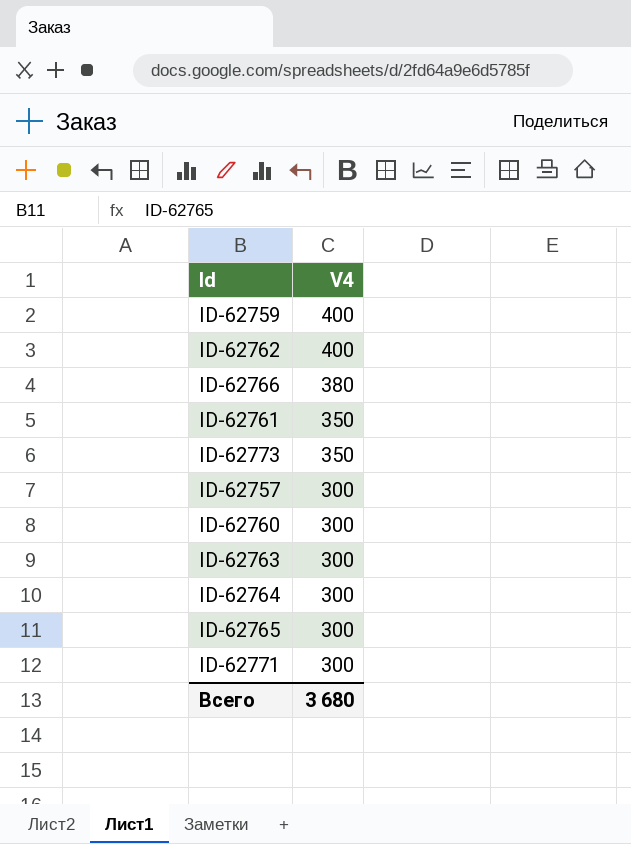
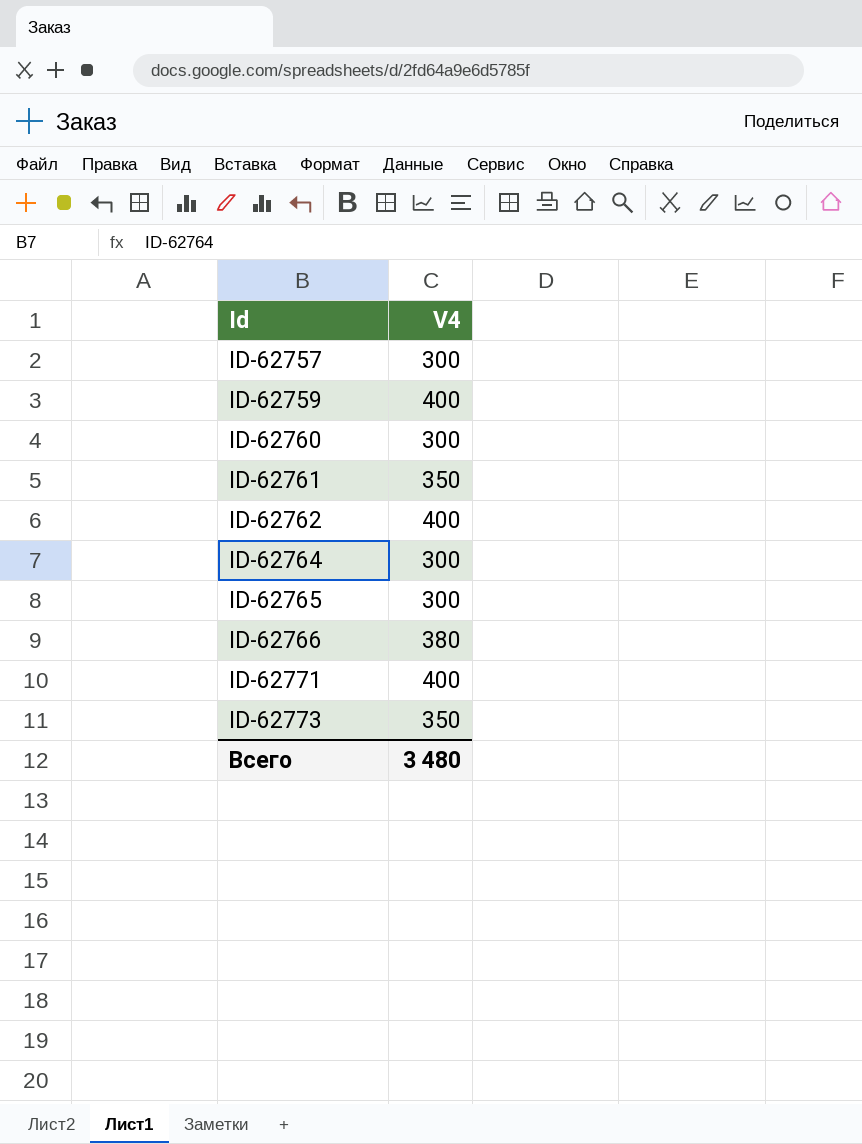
row order: V4 descending -> Id ascending
row ID-62763: 300 -> none
ID-62771 | V4: 300 -> 400
Всего | V4: 3 680 -> 3 480

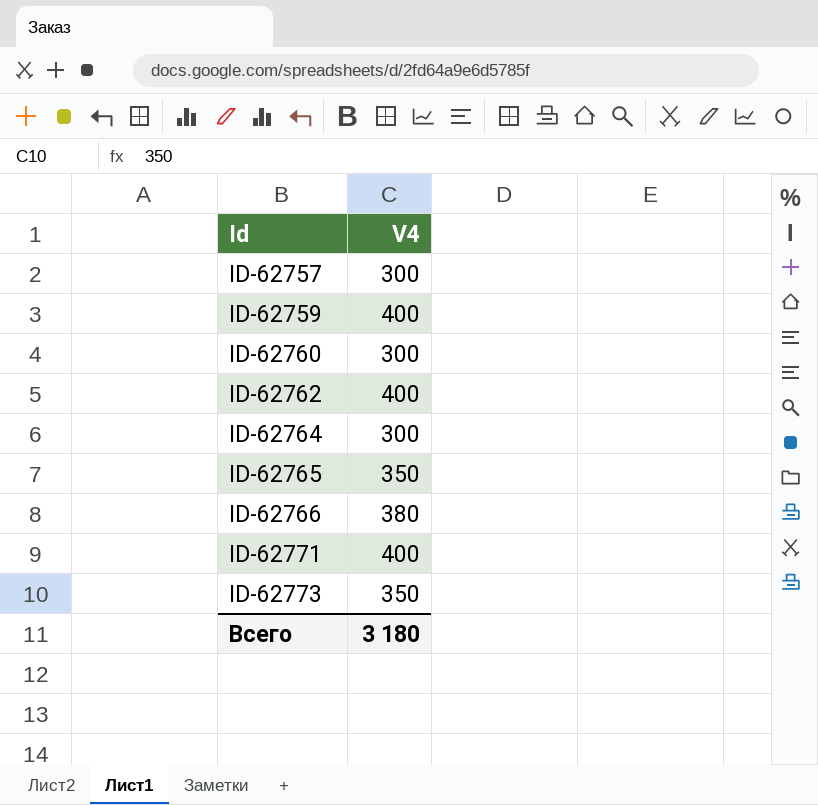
row ID-62761: 350 -> none
ID-62765 | V4: 300 -> 350
Всего | V4: 3 480 -> 3 180

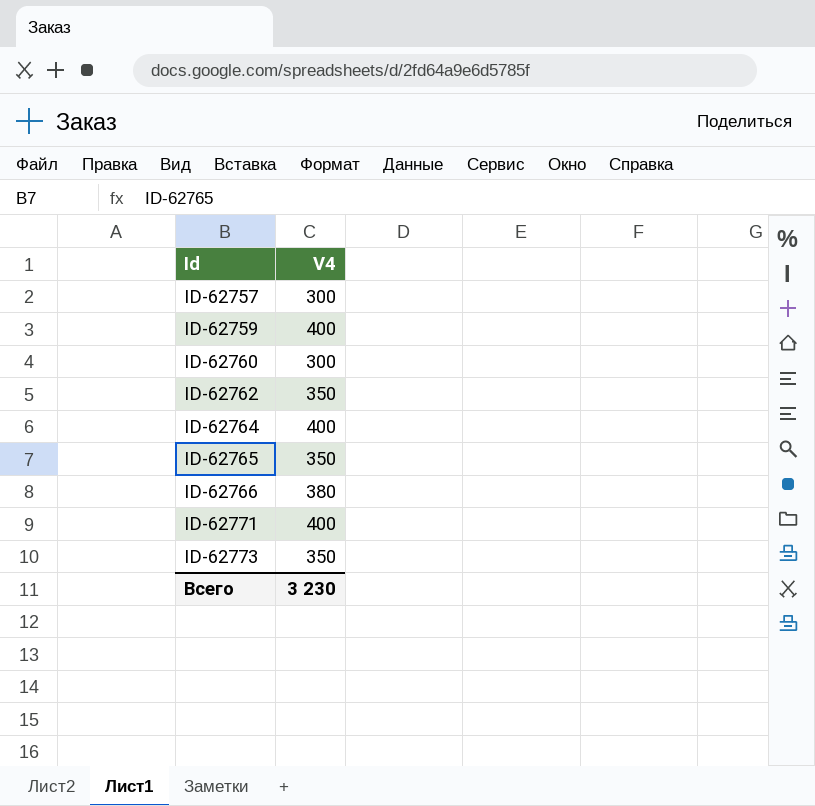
ID-62762 | V4: 400 -> 350
ID-62764 | V4: 300 -> 400
Всего | V4: 3 180 -> 3 230

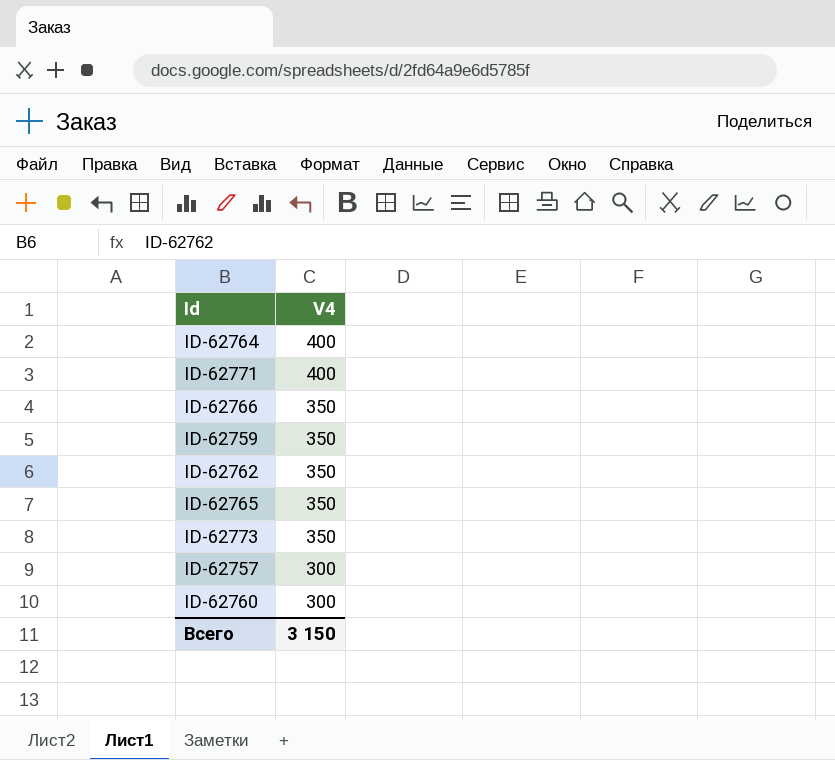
row order: Id ascending -> V4 descending
ID-62766 | V4: 380 -> 350
ID-62759 | V4: 400 -> 350
Всего | V4: 3 230 -> 3 150

